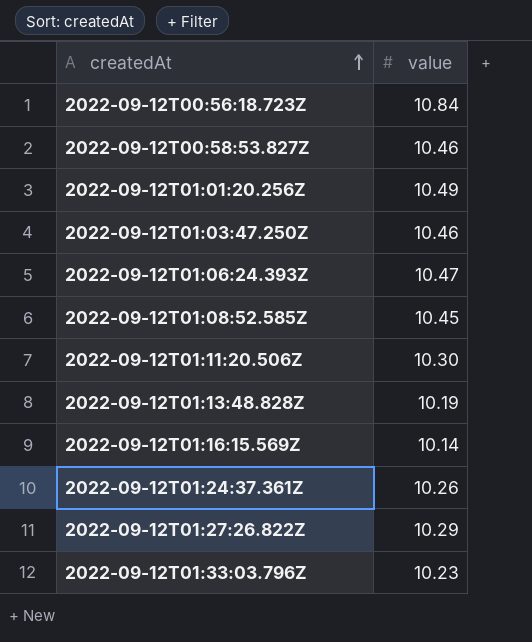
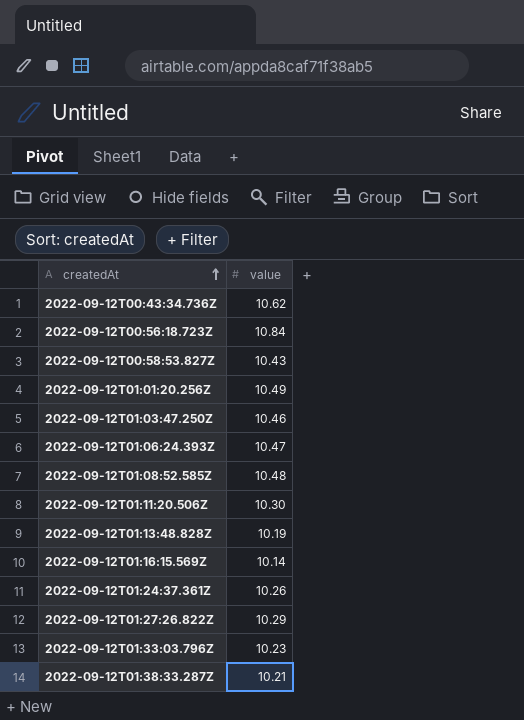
row 2022-09-12T00:43:34.736Z: none -> 10.62
2022-09-12T00:58:53.827Z | value: 10.46 -> 10.43
2022-09-12T01:08:52.585Z | value: 10.45 -> 10.48
row 2022-09-12T01:38:33.287Z: none -> 10.21

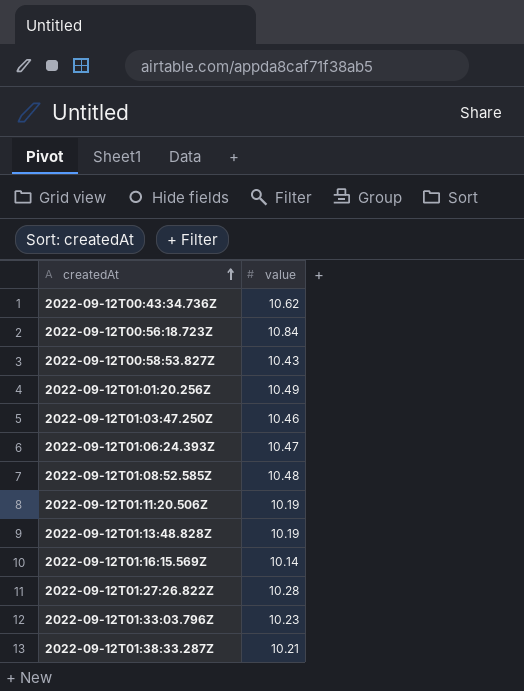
row 2022-09-12T01:24:37.361Z: 10.26 -> none
2022-09-12T01:11:20.506Z | value: 10.30 -> 10.19
2022-09-12T01:27:26.822Z | value: 10.29 -> 10.28

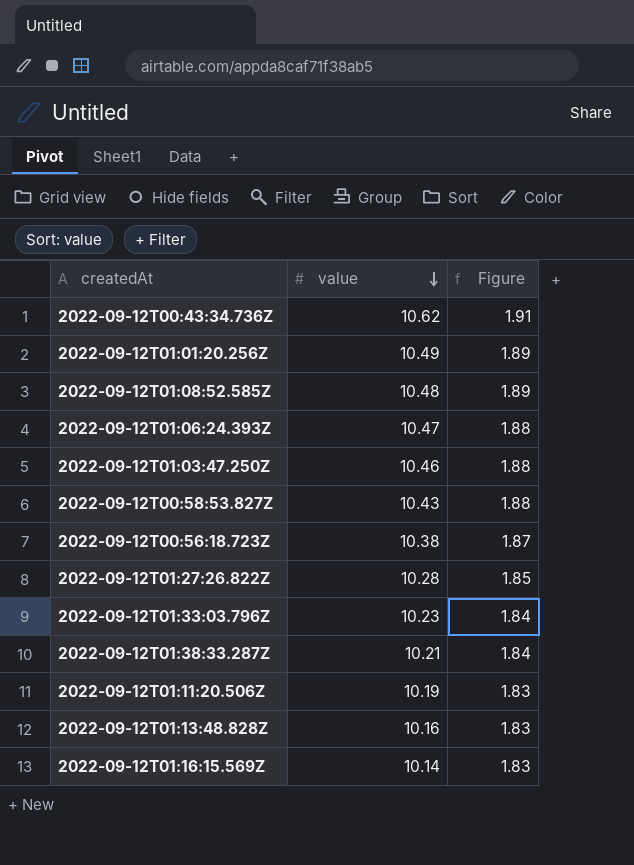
row order: createdAt ascending -> value descending
column Figure | formula: none -> [value] * 0.18
2022-09-12T00:56:18.723Z | value: 10.84 -> 10.38
2022-09-12T01:13:48.828Z | value: 10.19 -> 10.16

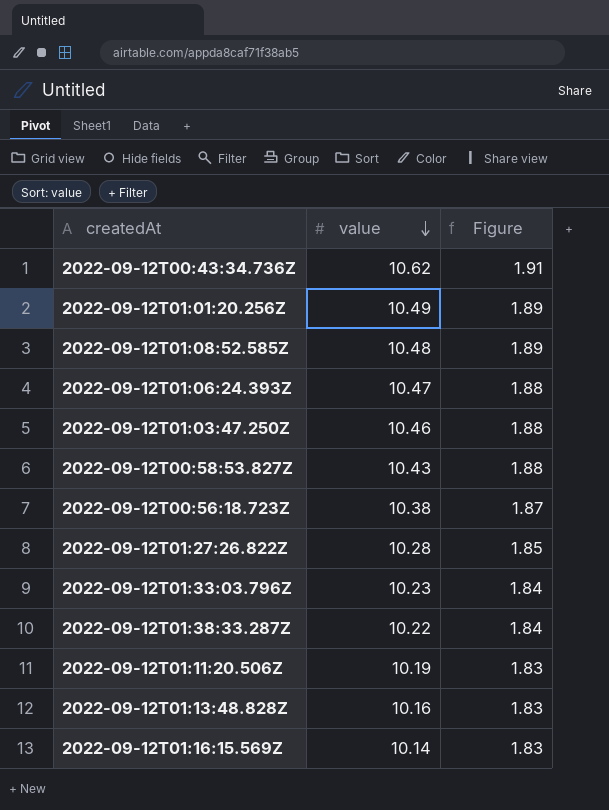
2022-09-12T01:38:33.287Z | value: 10.21 -> 10.22

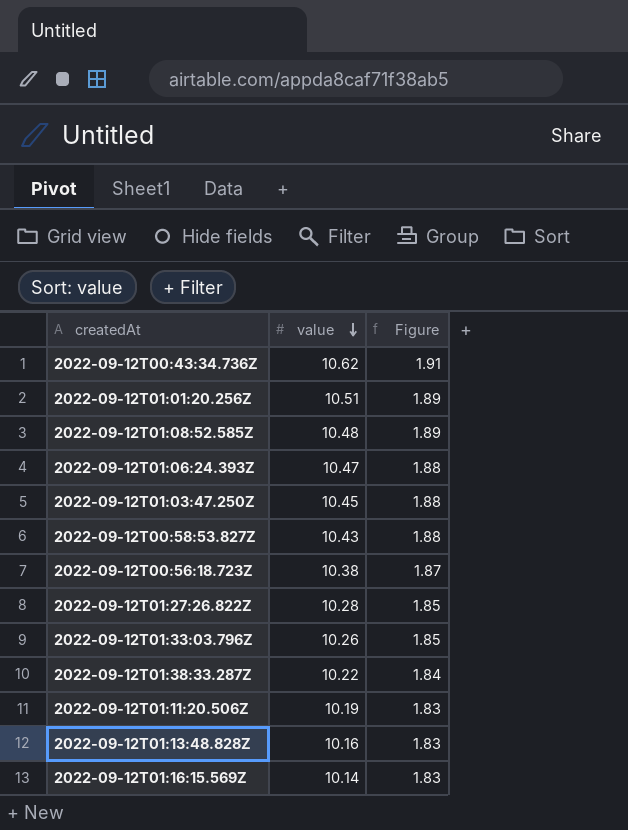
2022-09-12T01:01:20.256Z | value: 10.49 -> 10.51
2022-09-12T01:03:47.250Z | value: 10.46 -> 10.45
2022-09-12T01:33:03.796Z | value: 10.23 -> 10.26
2022-09-12T01:33:03.796Z | Figure: 1.84 -> 1.85

